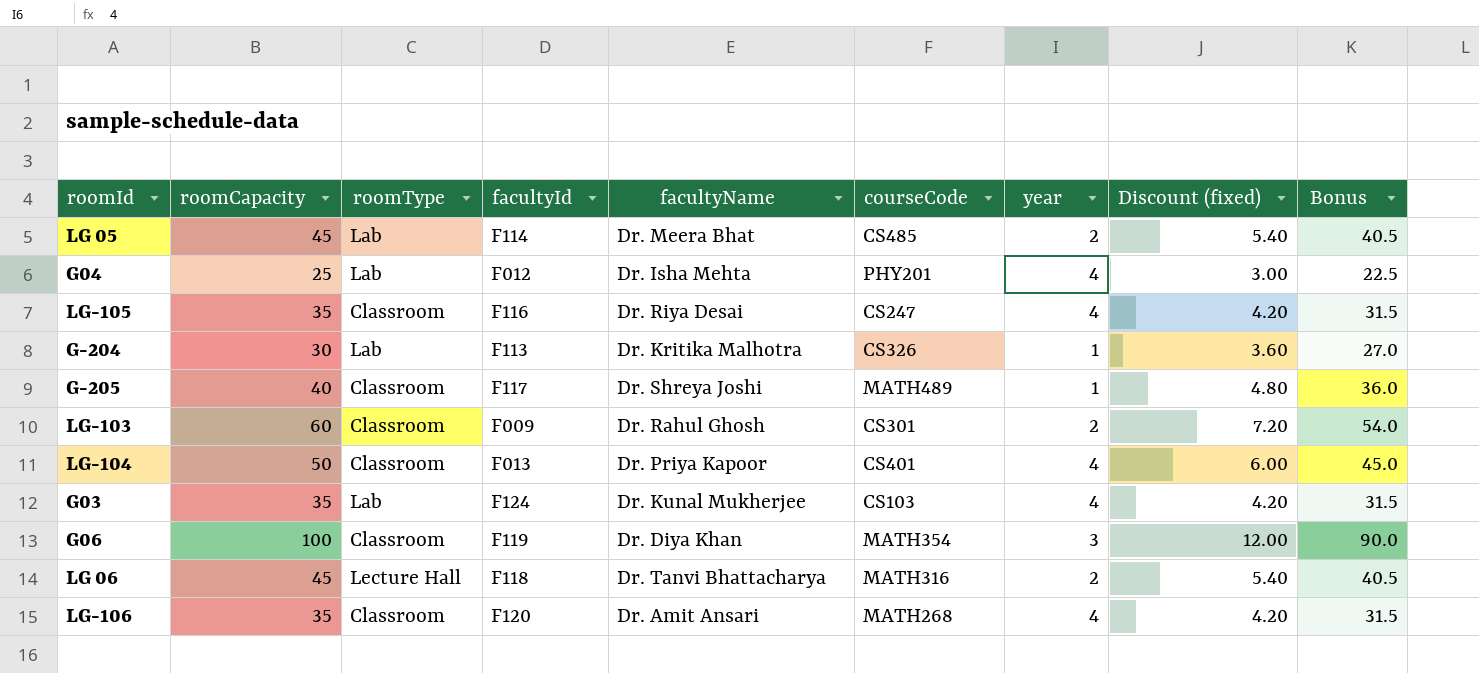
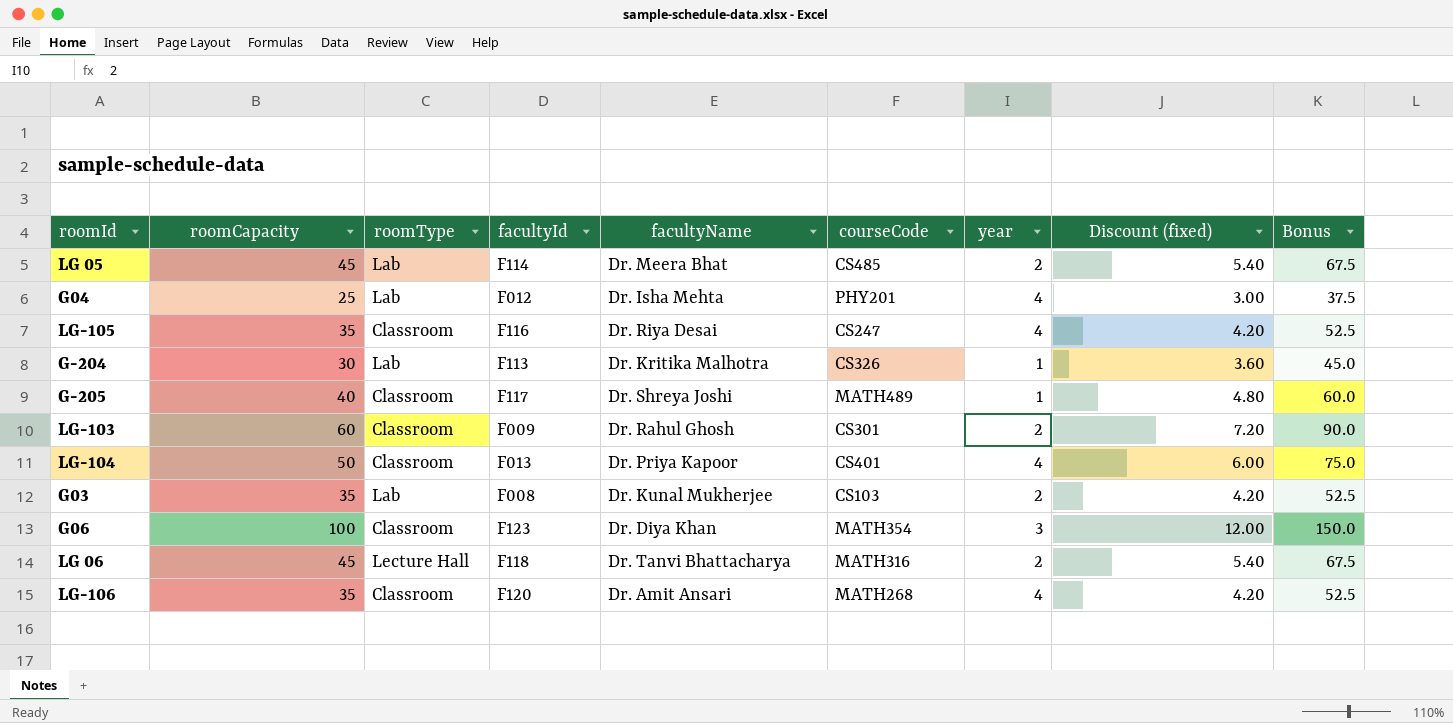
column Bonus | formula: [roomCapacity] * 0.9 -> [roomCapacity] * 1.5
G03 | facultyId: F124 -> F008
G03 | year: 4 -> 2
G06 | facultyId: F119 -> F123

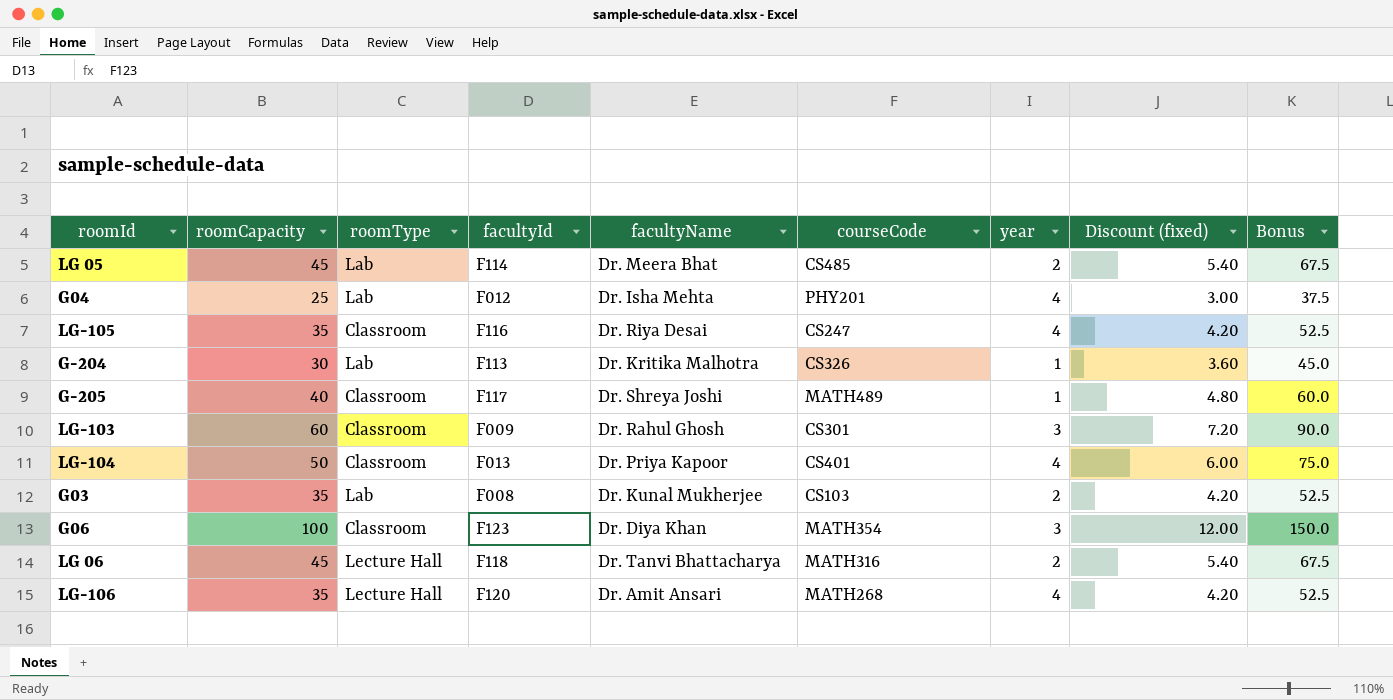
LG-103 | year: 2 -> 3
LG-106 | roomType: Classroom -> Lecture Hall

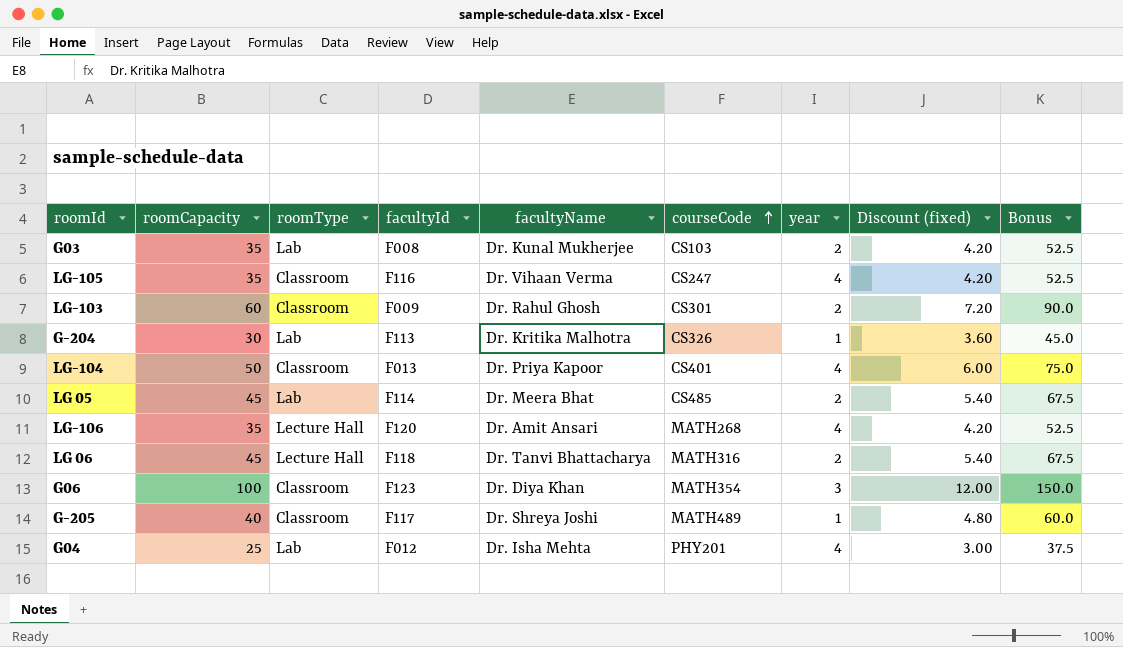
row order: none -> courseCode ascending
LG-105 | facultyName: Dr. Riya Desai -> Dr. Vihaan Verma
LG-103 | year: 3 -> 2

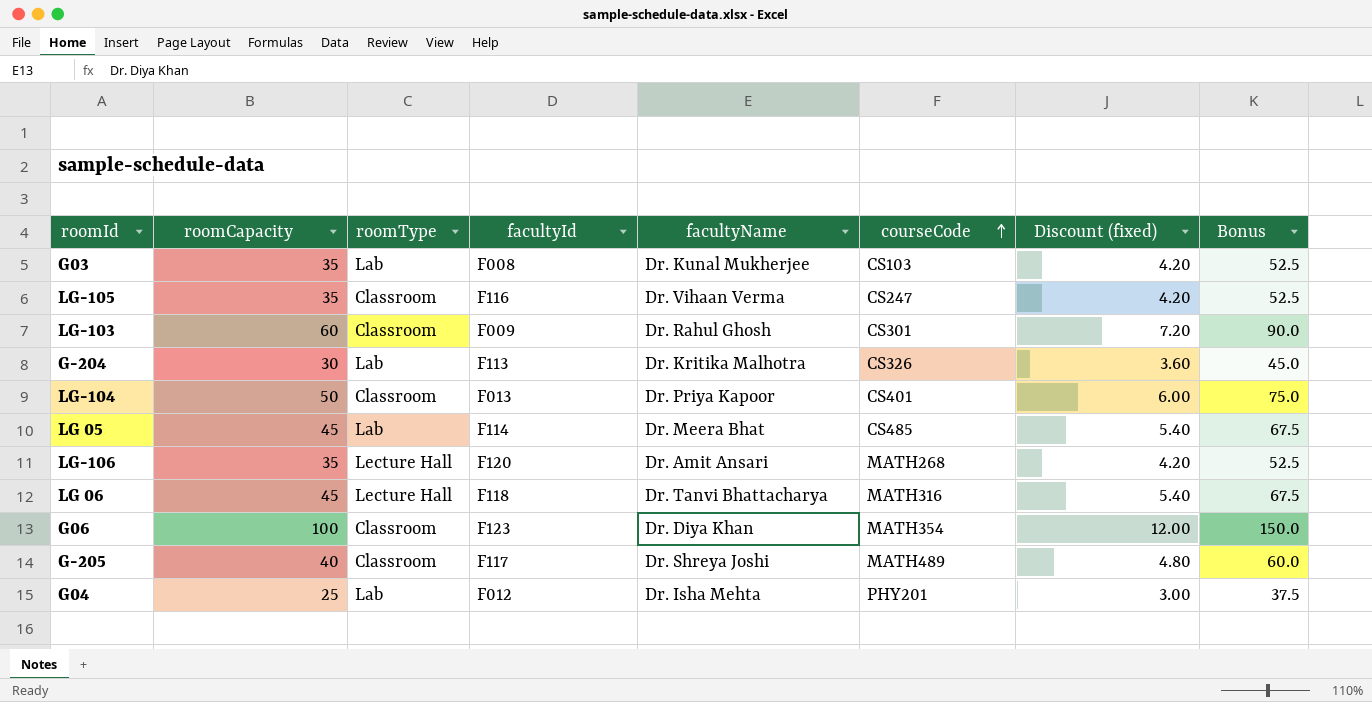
column year | position: 7 -> none

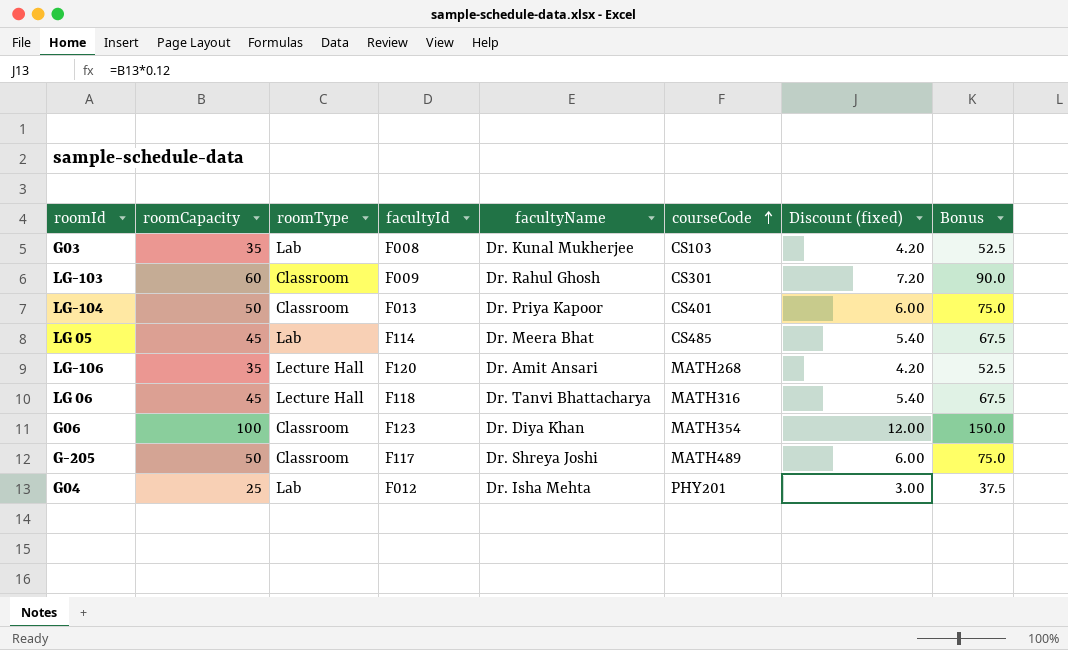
row LG-105: 35 | Classroom | F116 | Dr. Vihaan Verma | CS247 | 4.20 | 52.5 -> none
row G-204: 30 | Lab | F113 | Dr. Kritika Malhotra | CS326 | 3.60 | 45.0 -> none
G-205 | roomCapacity: 40 -> 50
G-205 | Discount (fixed): 4.80 -> 6.00
G-205 | Bonus: 60.0 -> 75.0

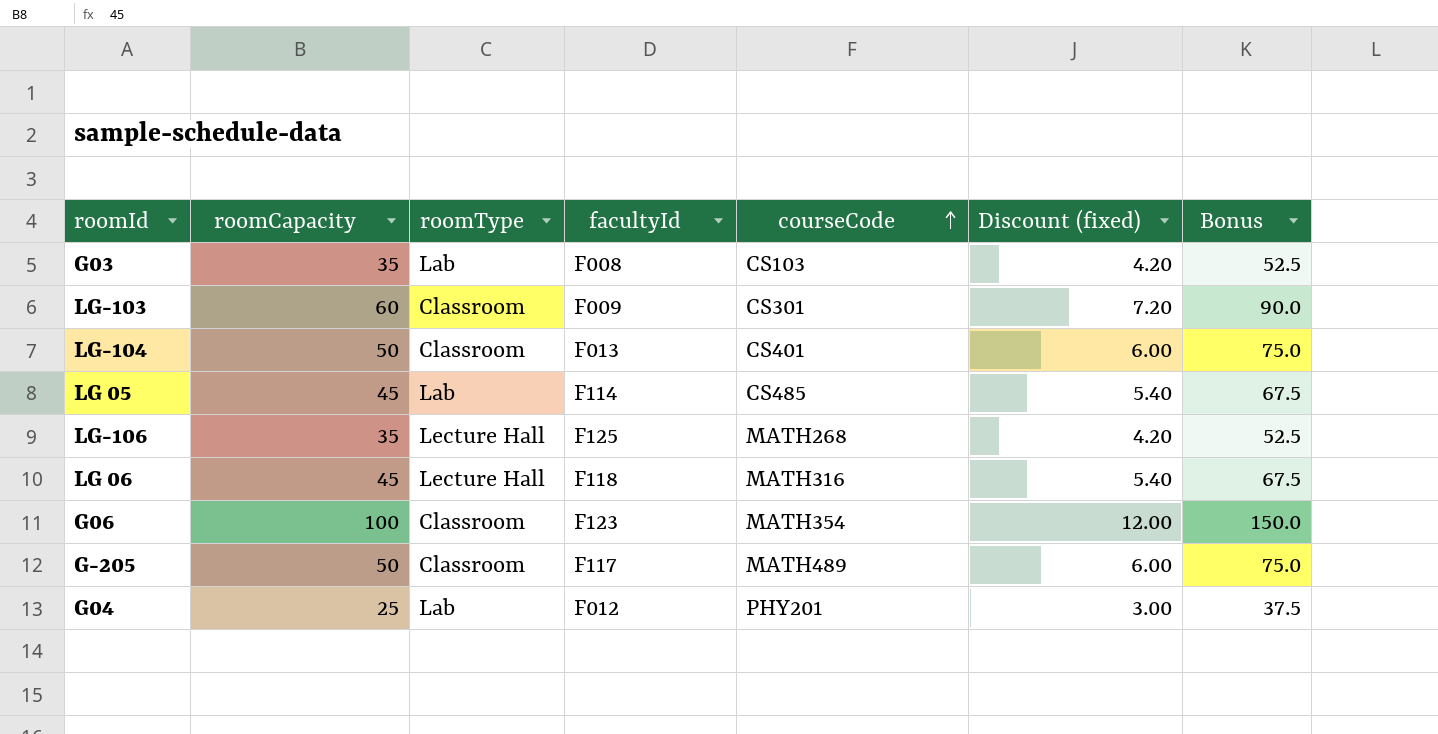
column facultyName | position: 5 -> none
LG-106 | facultyId: F120 -> F125

